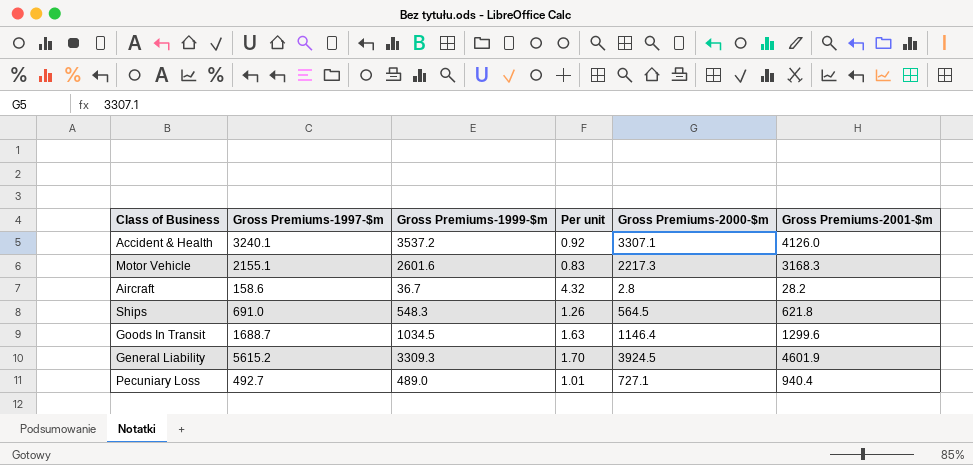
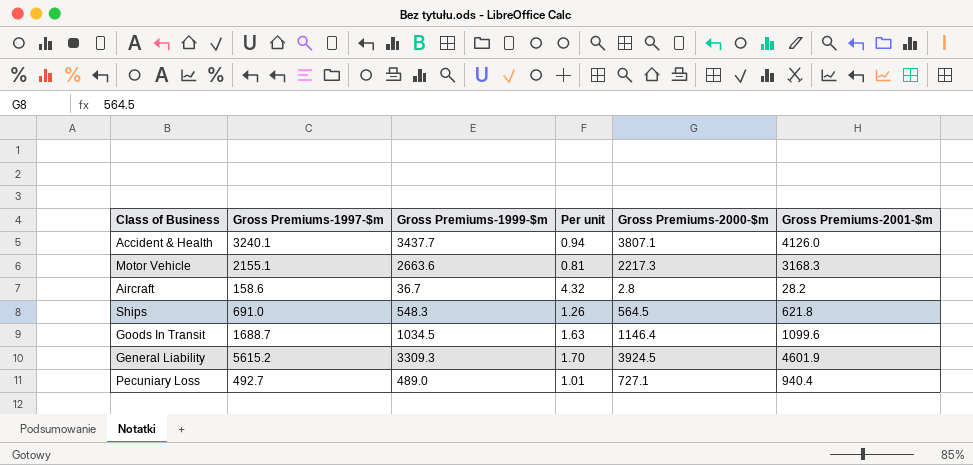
Accident & Health | Gross Premiums-1999-$m: 3537.2 -> 3437.7
Accident & Health | Per unit: 0.92 -> 0.94
Accident & Health | Gross Premiums-2000-$m: 3307.1 -> 3807.1
Motor Vehicle | Gross Premiums-1999-$m: 2601.6 -> 2663.6
Motor Vehicle | Per unit: 0.83 -> 0.81
Goods In Transit | Gross Premiums-2001-$m: 1299.6 -> 1099.6

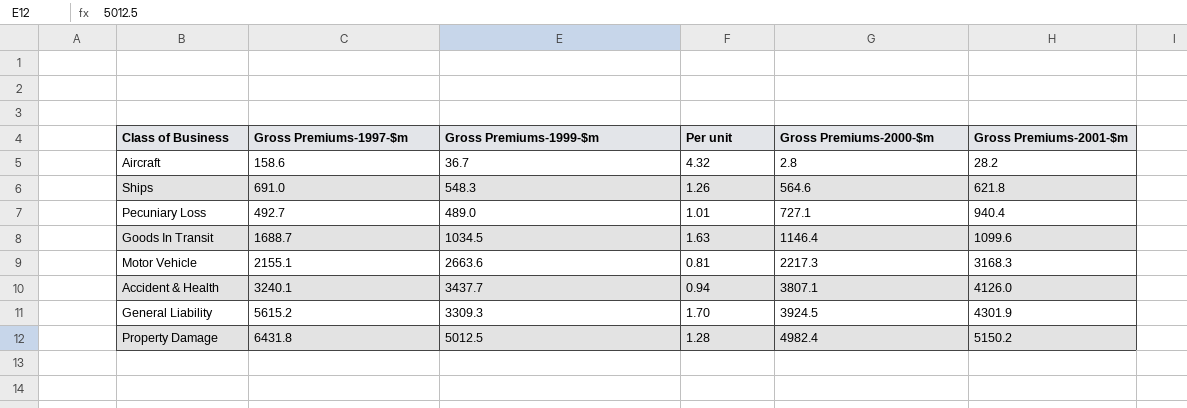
row order: none -> Gross Premiums-2000-$m ascending
Ships | Gross Premiums-2000-$m: 564.5 -> 564.6
General Liability | Gross Premiums-2001-$m: 4601.9 -> 4301.9
row Property Damage: none -> 6431.8 | 5012.5 | 1.28 | 4982.4 | 5150.2

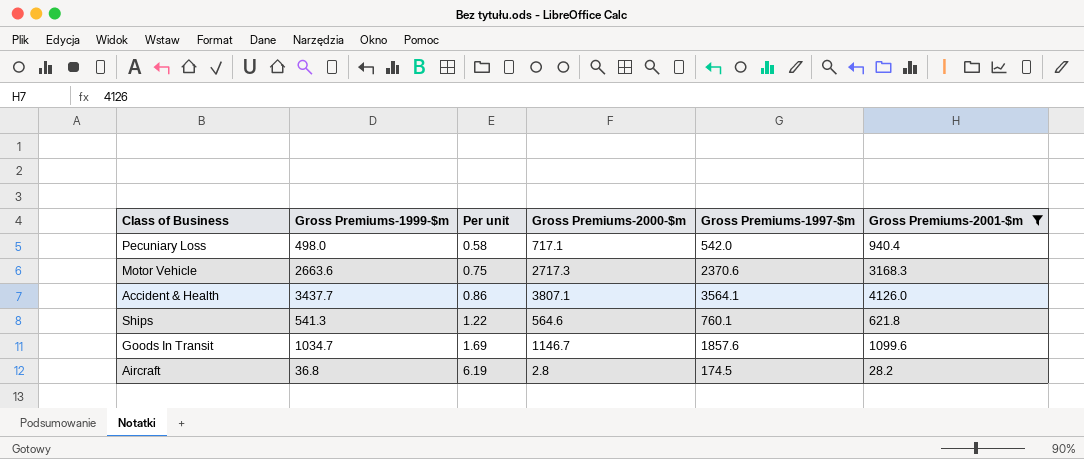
filter: none -> Gross Premiums-2001-$m <= 4126.0
row order: Gross Premiums-2000-$m ascending -> Per unit ascending
column Per unit | formula: [Gross Premiums-1997-$m] / [Gross Premiums-1999-$m] -> [Gross Premiums-1997-$m] / [Gross Premiums-2001-$m]
column Gross Premiums-1997-$m | position: 2 -> 5
Pecuniary Loss | Gross Premiums-1999-$m: 489.0 -> 498.0
Pecuniary Loss | Gross Premiums-2000-$m: 727.1 -> 717.1
Pecuniary Loss | Gross Premiums-1997-$m: 492.7 -> 542.0
Motor Vehicle | Gross Premiums-2000-$m: 2217.3 -> 2717.3
Motor Vehicle | Gross Premiums-1997-$m: 2155.1 -> 2370.6
Accident & Health | Gross Premiums-1997-$m: 3240.1 -> 3564.1
Ships | Gross Premiums-1999-$m: 548.3 -> 541.3
Ships | Gross Premiums-1997-$m: 691.0 -> 760.1
Goods In Transit | Gross Premiums-1999-$m: 1034.5 -> 1034.7
Goods In Transit | Gross Premiums-2000-$m: 1146.4 -> 1146.7
Goods In Transit | Gross Premiums-1997-$m: 1688.7 -> 1857.6
Aircraft | Gross Premiums-1999-$m: 36.7 -> 36.8
Aircraft | Gross Premiums-1997-$m: 158.6 -> 174.5

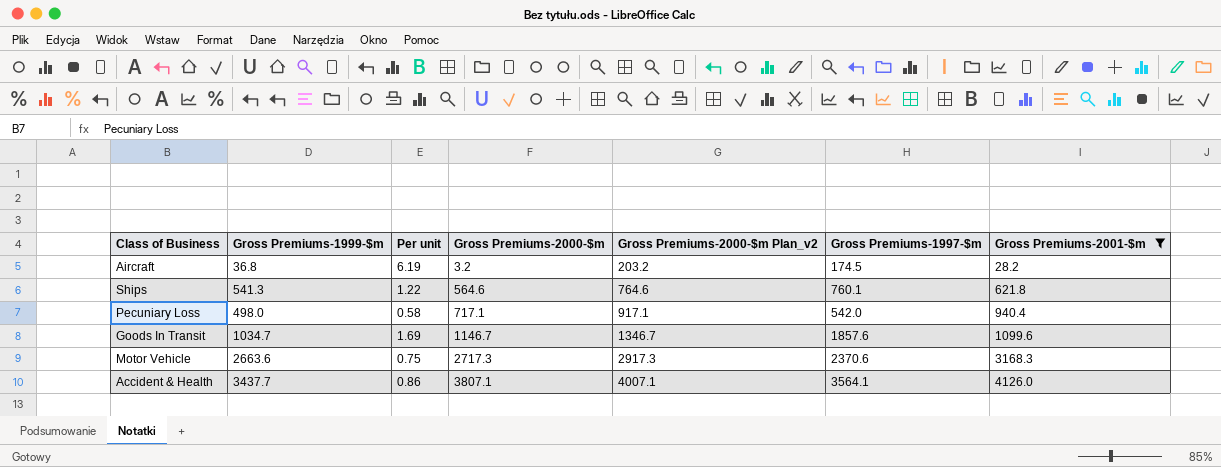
row order: Per unit ascending -> Gross Premiums-2000-$m ascending
column Gross Premiums-2000-$m Plan_v2 | formula: none -> [Gross Premiums-2000-$m] + 200
Aircraft | Gross Premiums-2000-$m: 2.8 -> 3.2

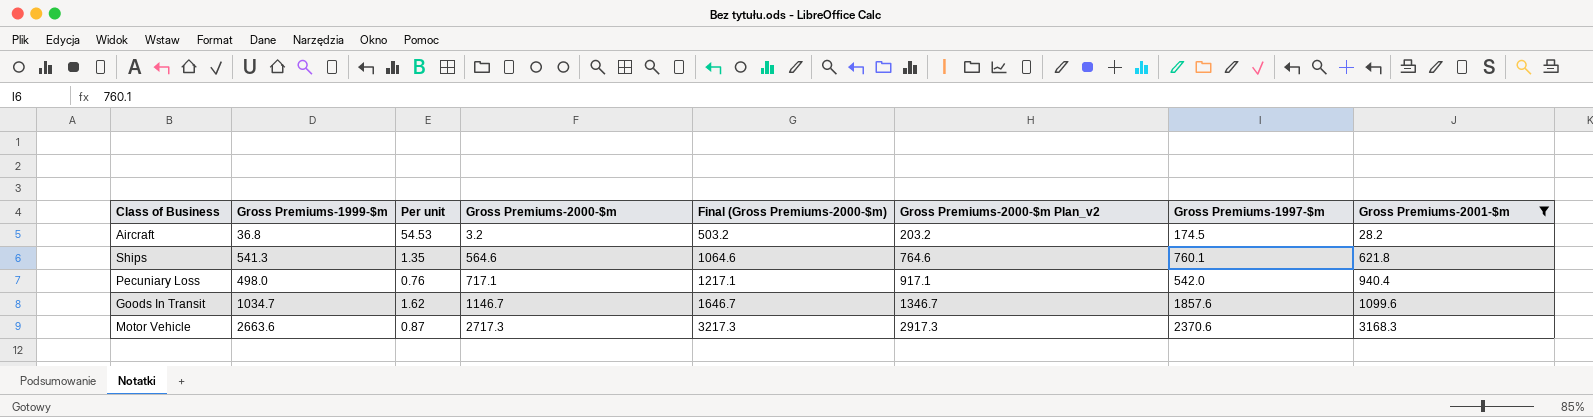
column Per unit | formula: [Gross Premiums-1997-$m] / [Gross Premiums-2001-$m] -> [Gross Premiums-1997-$m] / [Gross Premiums-2000-$m]
column Final (Gross Premiums-2000-$m) | formula: none -> [Gross Premiums-2000-$m] + 500
row Accident & Health: 3437.7 | 0.86 | 3807.1 | 4007.1 | 3564.1 | 4126.0 -> none

